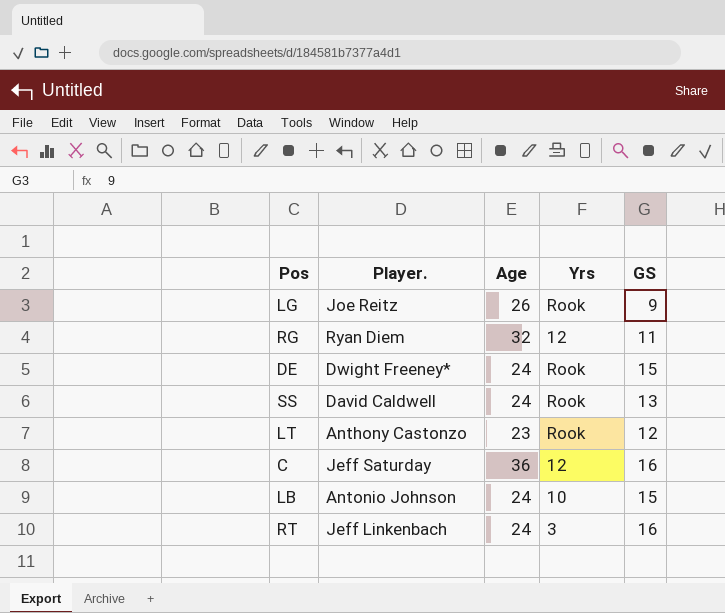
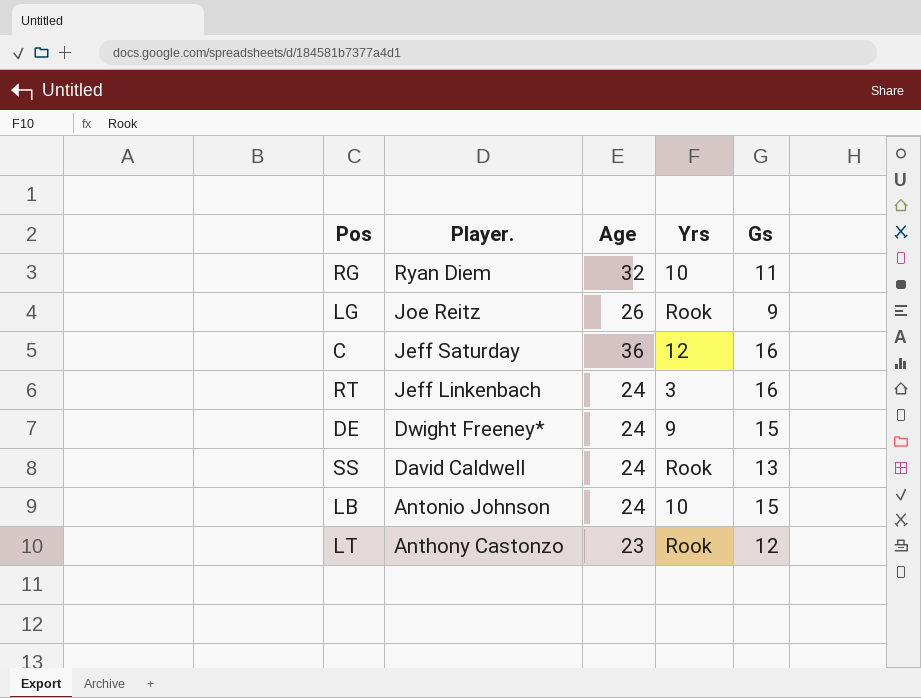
row order: none -> Player. descending
column name: GS -> Gs
RG | Yrs: 12 -> 10
DE | Yrs: Rook -> 9

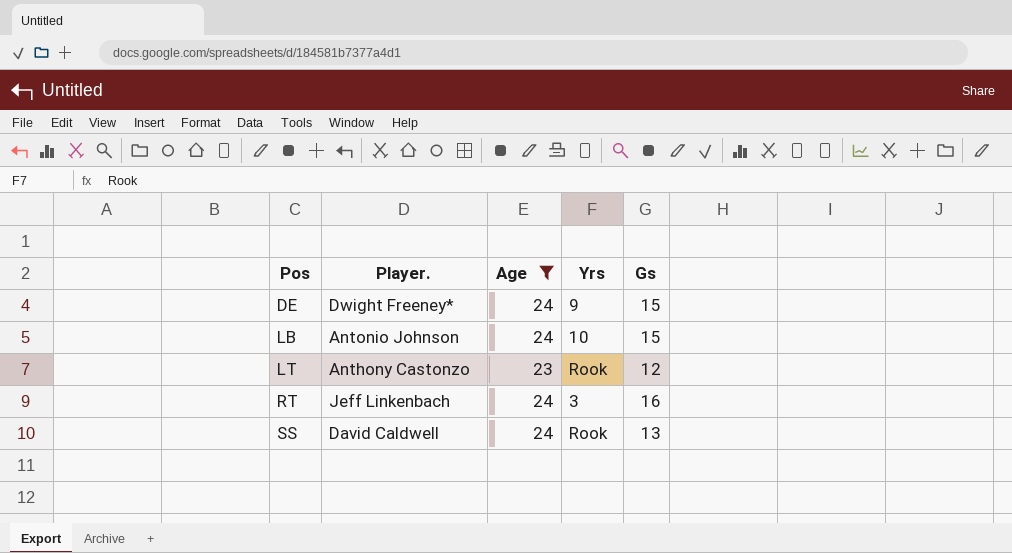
filter: none -> Age <= 24
row order: Player. descending -> Pos ascending

